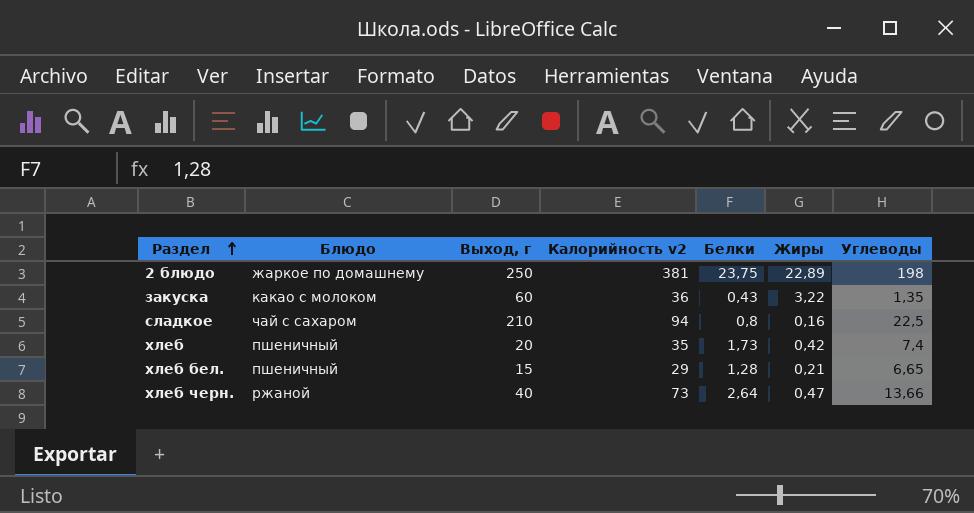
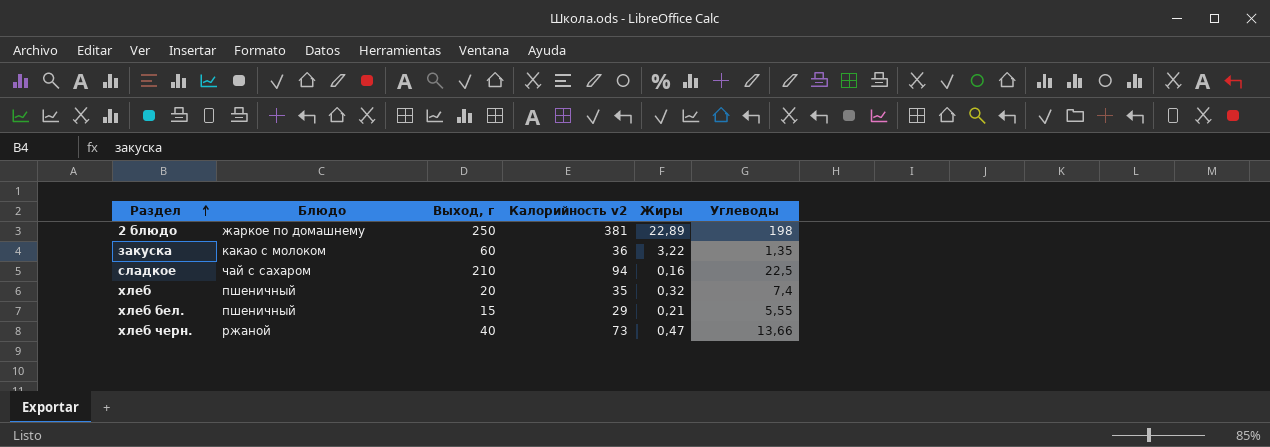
column Белки | position: 5 -> none
хлеб | Жиры: 0,42 -> 0,32
хлеб бел. | Углеводы: 6,65 -> 5,55

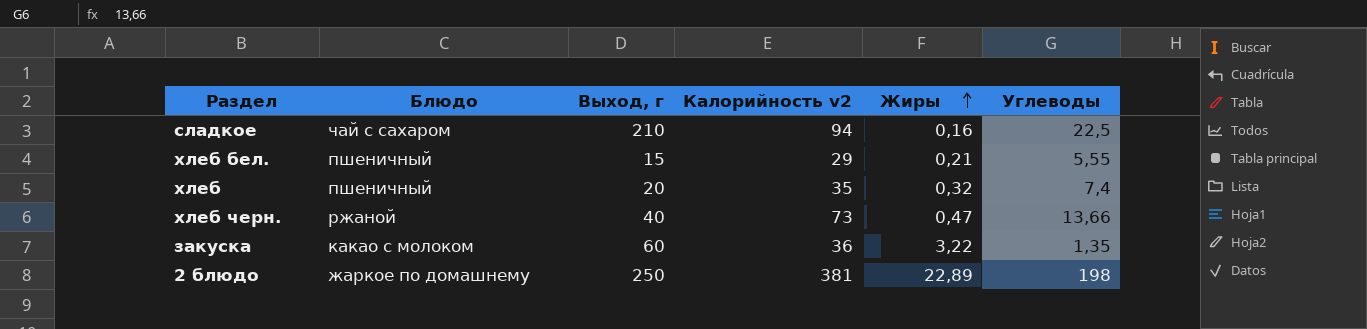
row order: Раздел ascending -> Жиры ascending

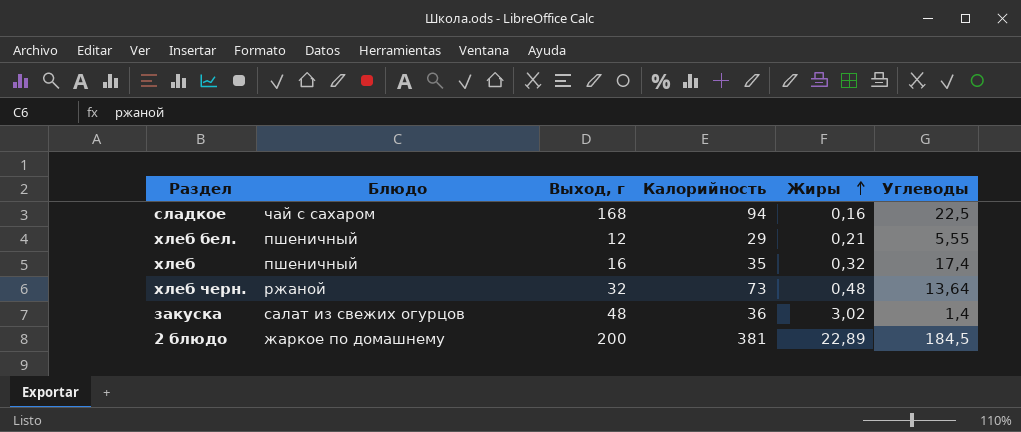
column name: Калорийность v2 -> Калорийность
сладкое | Выход, г: 210 -> 168
хлеб бел. | Выход, г: 15 -> 12
хлеб | Выход, г: 20 -> 16
хлеб | Углеводы: 7,4 -> 17,4
хлеб черн. | Выход, г: 40 -> 32
хлеб черн. | Жиры: 0,47 -> 0,48
хлеб черн. | Углеводы: 13,66 -> 13,64
закуска | Блюдо: какао с молоком -> салат из свежих огурцов
закуска | Выход, г: 60 -> 48
закуска | Жиры: 3,22 -> 3,02
закуска | Углеводы: 1,35 -> 1,4
2 блюдо | Выход, г: 250 -> 200
2 блюдо | Углеводы: 198 -> 184,5

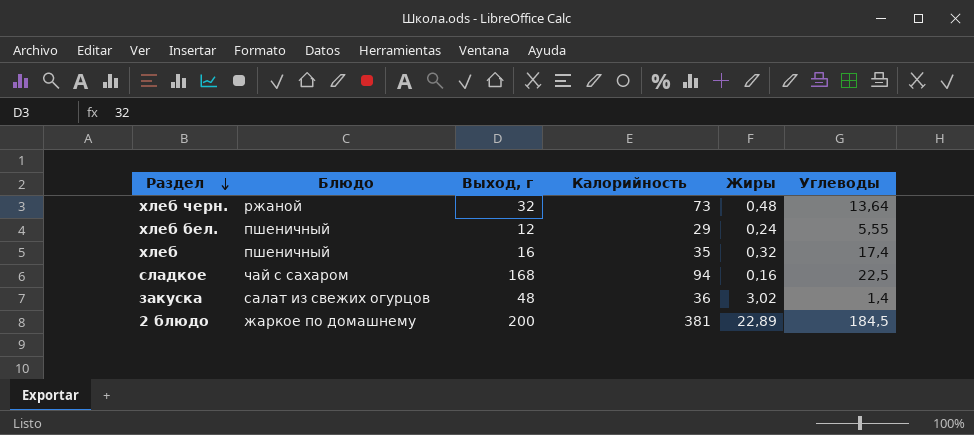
row order: Жиры ascending -> Раздел descending
хлеб бел. | Жиры: 0,21 -> 0,24

